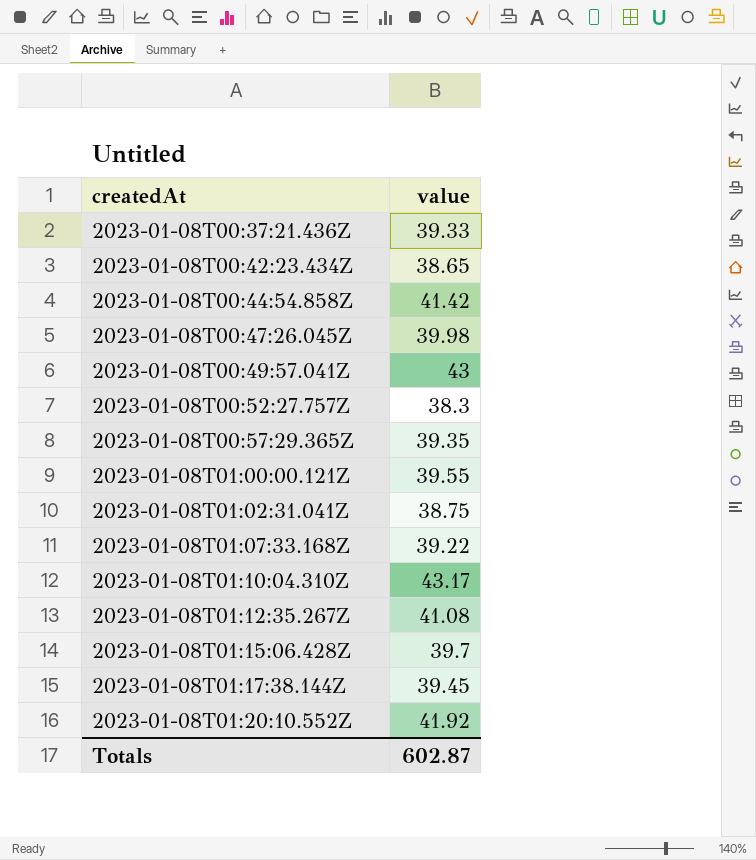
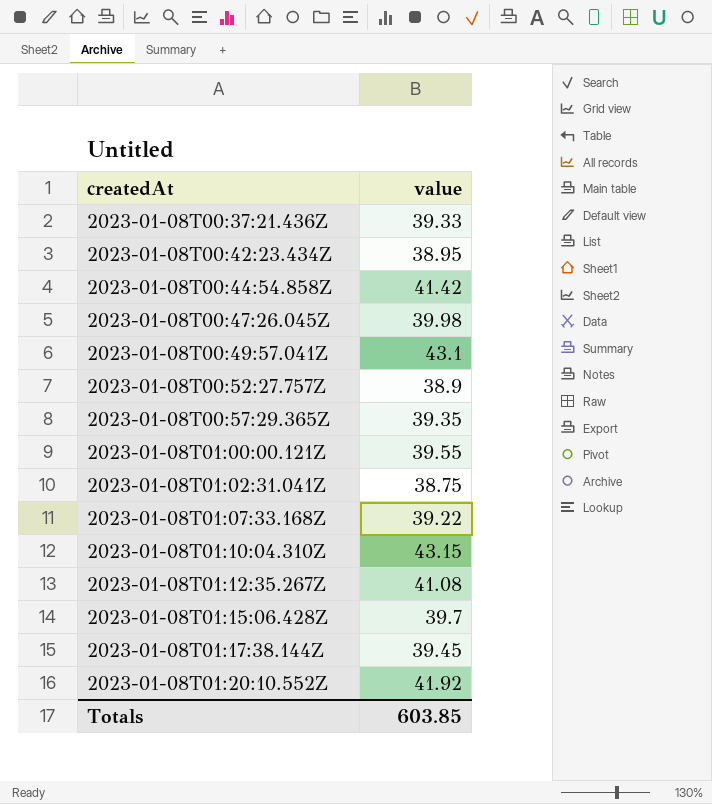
2023-01-08T00:42:23.434Z | value: 38.65 -> 38.95
2023-01-08T00:49:57.041Z | value: 43 -> 43.1
2023-01-08T00:52:27.757Z | value: 38.3 -> 38.9
2023-01-08T01:10:04.310Z | value: 43.17 -> 43.15
Totals | value: 602.87 -> 603.85

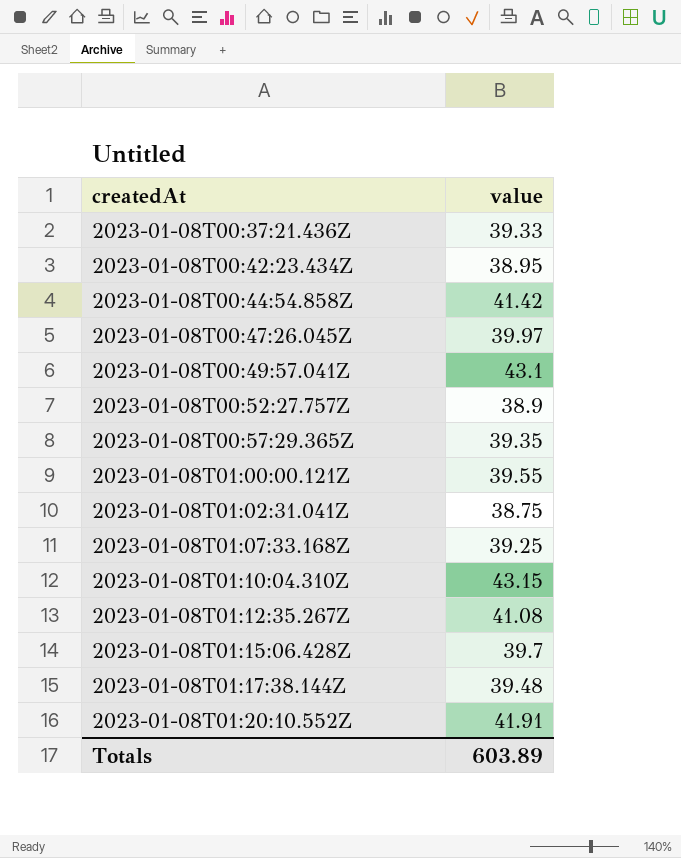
2023-01-08T00:47:26.045Z | value: 39.98 -> 39.97
2023-01-08T01:07:33.168Z | value: 39.22 -> 39.25
2023-01-08T01:17:38.144Z | value: 39.45 -> 39.48
2023-01-08T01:20:10.552Z | value: 41.92 -> 41.91
Totals | value: 603.85 -> 603.89

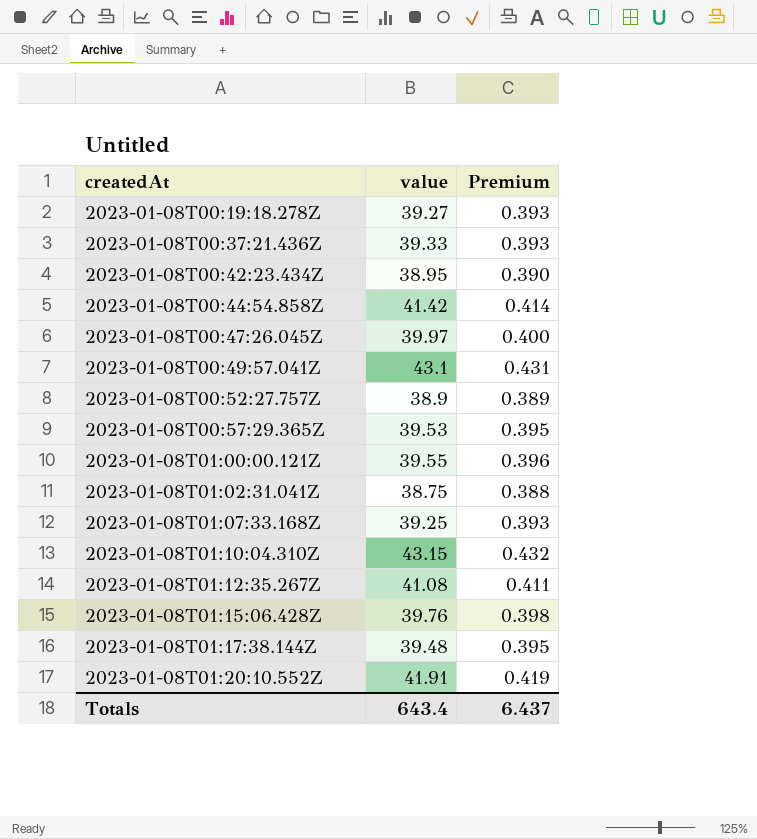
column Premium | formula: none -> [value] * 0.01
row 2023-01-08T00:19:18.278Z: none -> 39.27 | 0.393
2023-01-08T00:57:29.365Z | value: 39.35 -> 39.53
2023-01-08T01:15:06.428Z | value: 39.7 -> 39.76
Totals | value: 603.89 -> 643.4

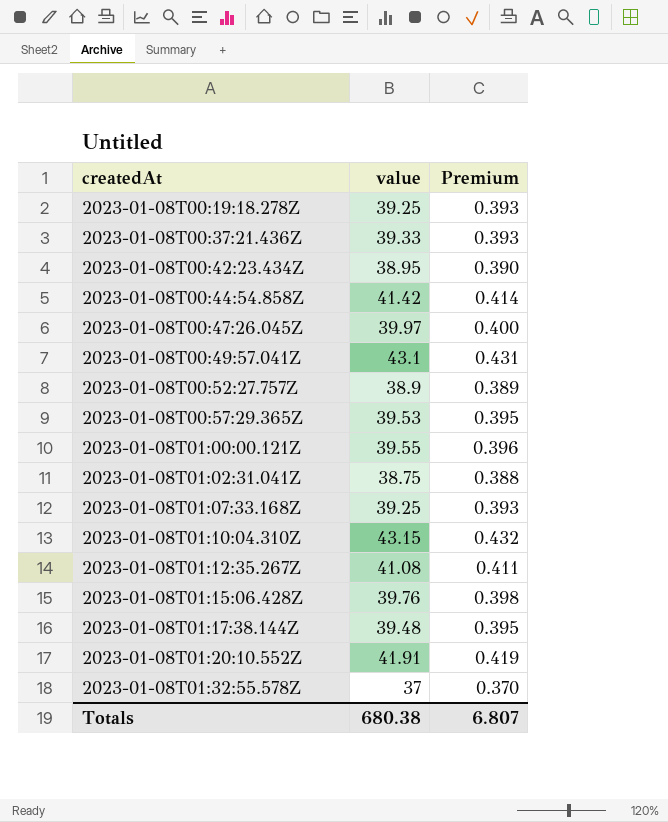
2023-01-08T00:19:18.278Z | value: 39.27 -> 39.25
row 2023-01-08T01:32:55.578Z: none -> 37 | 0.370
Totals | value: 643.4 -> 680.38
Totals | Premium: 6.437 -> 6.807

